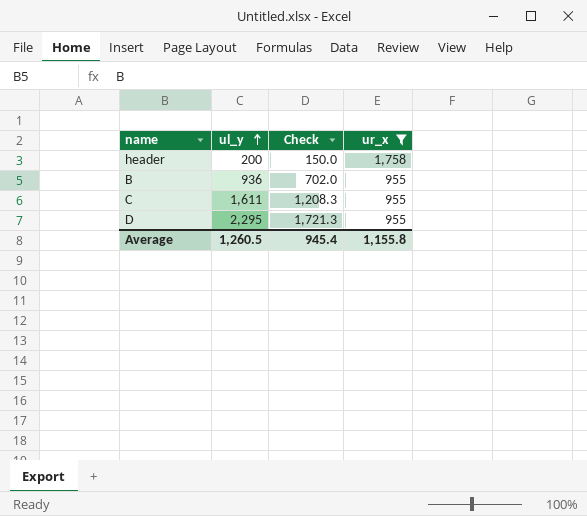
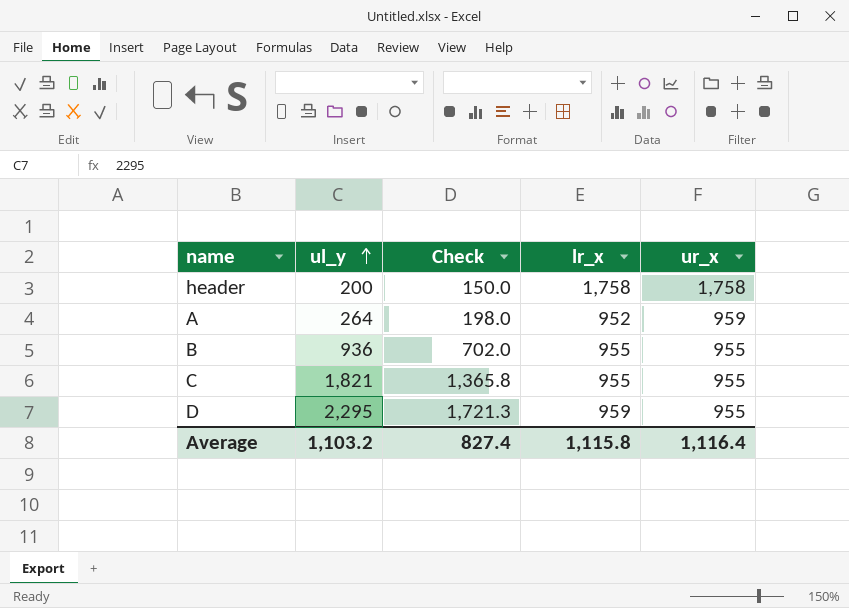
filter: ur_x != 959 -> none
column lr_x | position: none -> 4
C | ul_y: 1,611 -> 1,821
C | Check: 1,208.3 -> 1,365.8
Average | ul_y: 1,260.5 -> 1,103.2
Average | Check: 945.4 -> 827.4
Average | ur_x: 1,155.8 -> 1,116.4

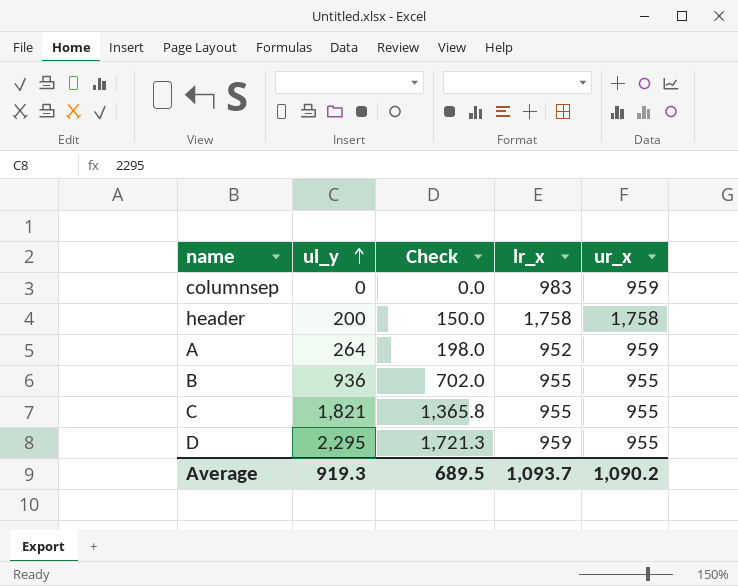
row columnsep: none -> 0 | 0.0 | 983 | 959
Average | ul_y: 1,103.2 -> 919.3
Average | Check: 827.4 -> 689.5
Average | lr_x: 1,115.8 -> 1,093.7
Average | ur_x: 1,116.4 -> 1,090.2

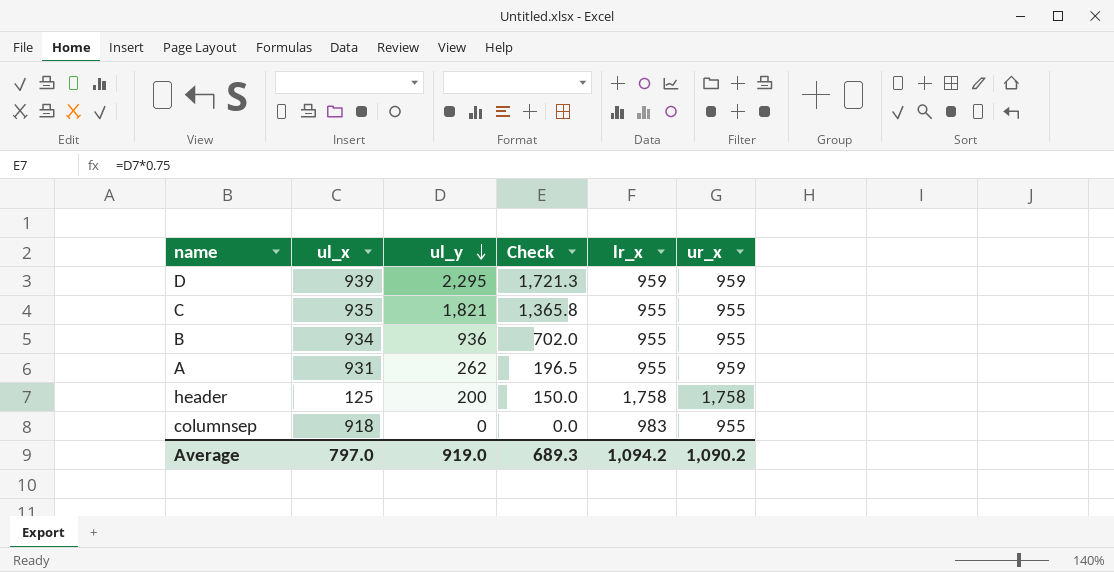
row order: ul_y ascending -> ul_y descending
column ul_x | position: none -> 2
D | ur_x: 955 -> 959
A | ul_y: 264 -> 262
A | Check: 198.0 -> 196.5
A | lr_x: 952 -> 955
columnsep | ur_x: 959 -> 955
Average | ul_y: 919.3 -> 919.0
Average | Check: 689.5 -> 689.3
Average | lr_x: 1,093.7 -> 1,094.2

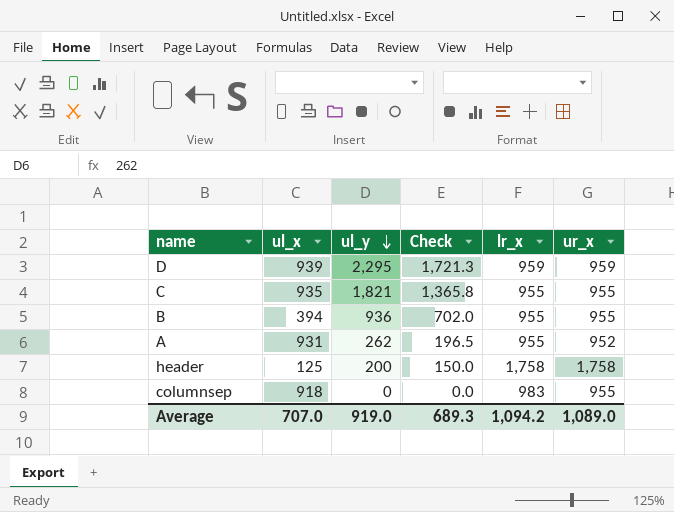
B | ul_x: 934 -> 394
A | ur_x: 959 -> 952
Average | ul_x: 797.0 -> 707.0
Average | ur_x: 1,090.2 -> 1,089.0

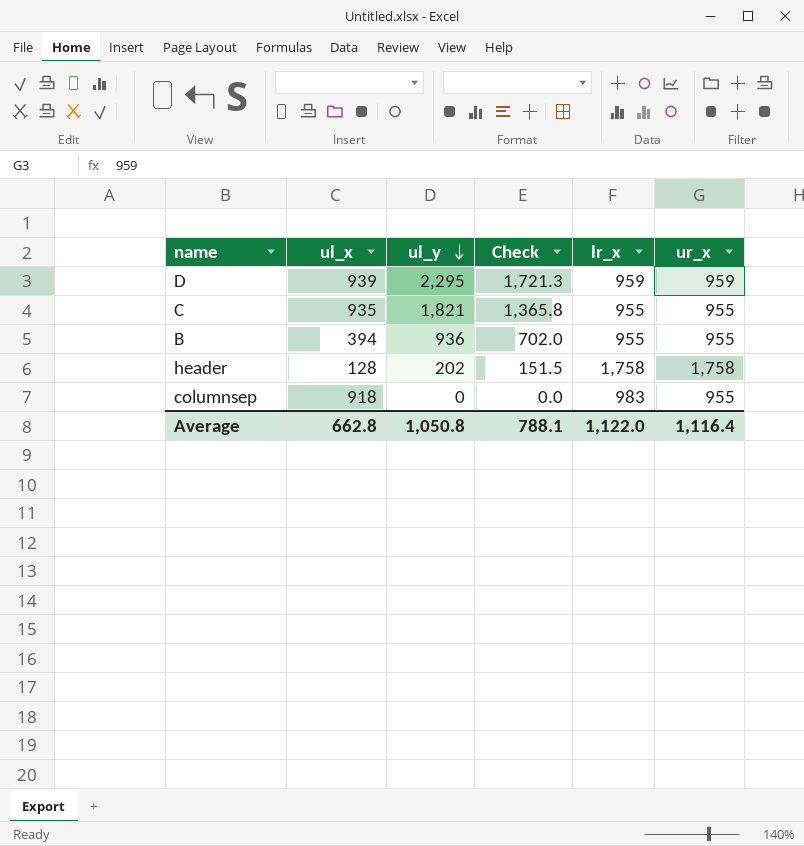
row A: 931 | 262 | 196.5 | 955 | 952 -> none
header | ul_x: 125 -> 128
header | ul_y: 200 -> 202
header | Check: 150.0 -> 151.5
Average | ul_x: 707.0 -> 662.8
Average | ul_y: 919.0 -> 1,050.8
Average | Check: 689.3 -> 788.1
Average | lr_x: 1,094.2 -> 1,122.0
Average | ur_x: 1,089.0 -> 1,116.4

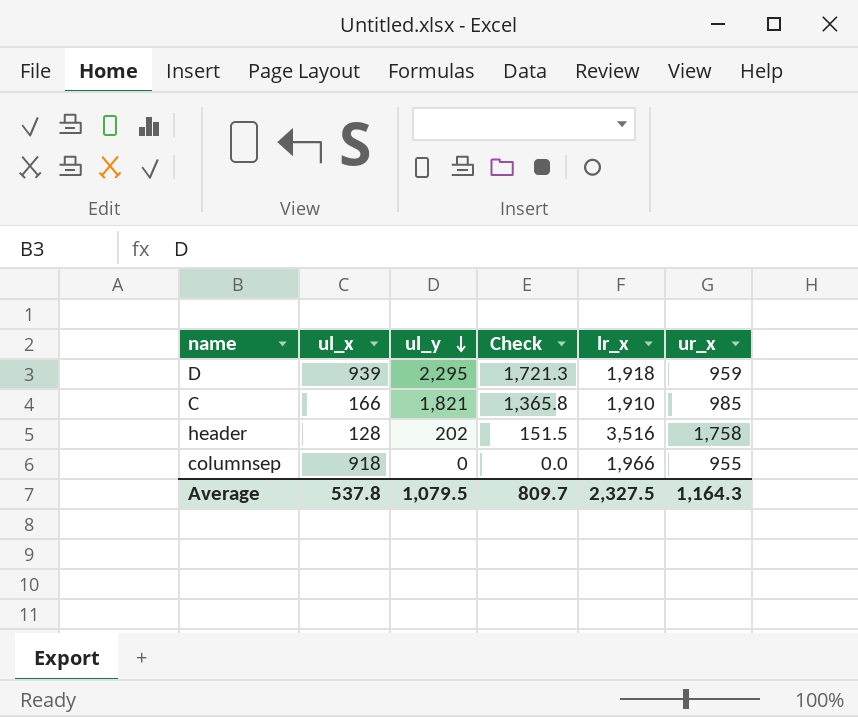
row B: 394 | 936 | 702.0 | 955 | 955 -> none
D | lr_x: 959 -> 1,918
C | ul_x: 935 -> 166
C | lr_x: 955 -> 1,910
C | ur_x: 955 -> 985
header | lr_x: 1,758 -> 3,516
columnsep | lr_x: 983 -> 1,966
Average | ul_x: 662.8 -> 537.8
Average | ul_y: 1,050.8 -> 1,079.5
Average | Check: 788.1 -> 809.7
Average | lr_x: 1,122.0 -> 2,327.5
Average | ur_x: 1,116.4 -> 1,164.3

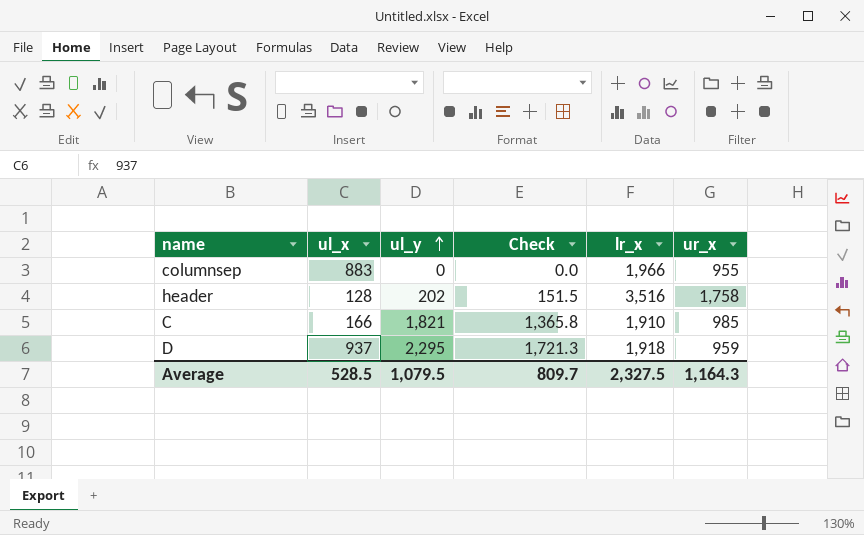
row order: ul_y descending -> ul_y ascending
columnsep | ul_x: 918 -> 883
D | ul_x: 939 -> 937
Average | ul_x: 537.8 -> 528.5

